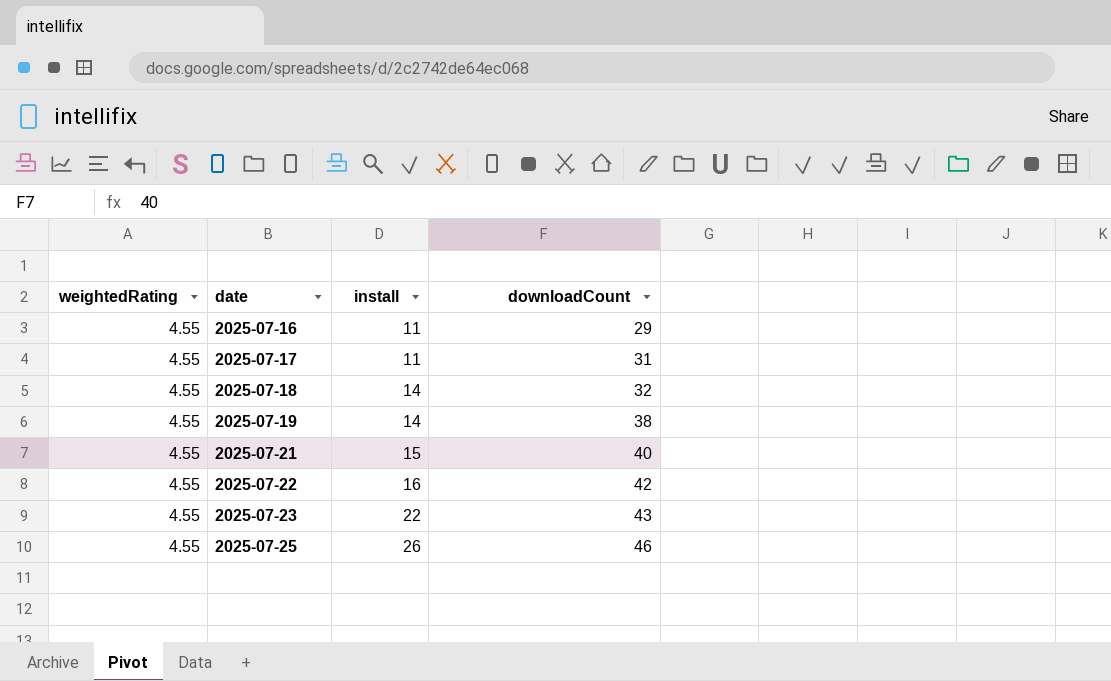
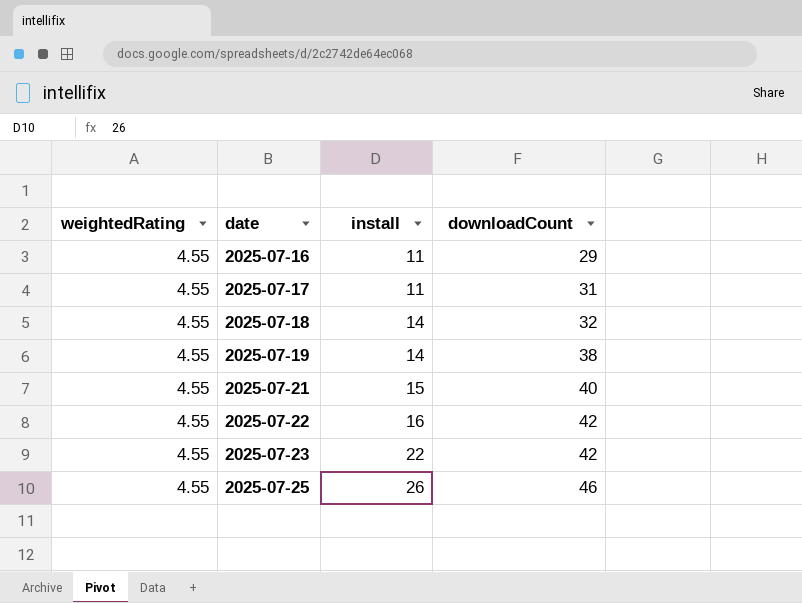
2025-07-23 | downloadCount: 43 -> 42

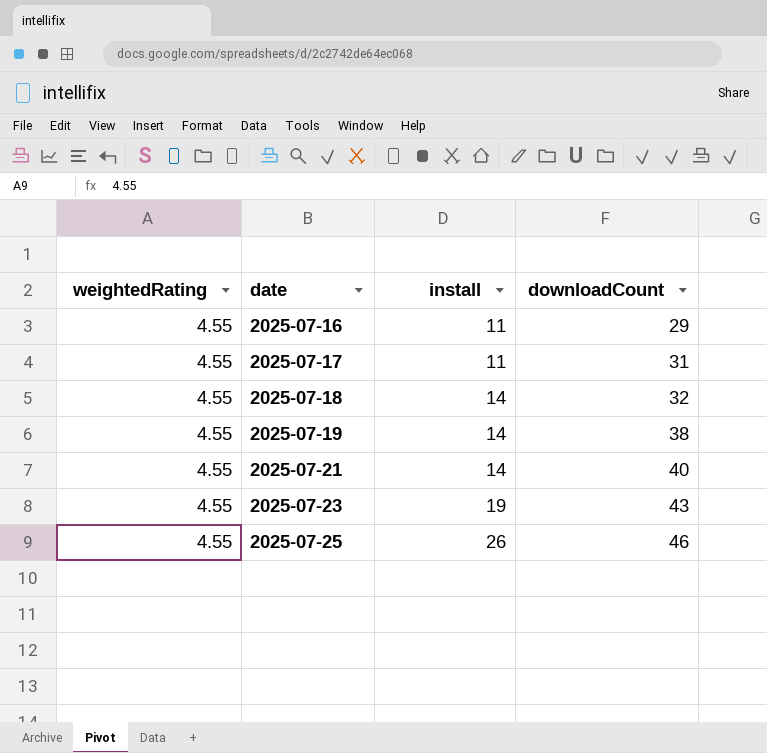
row 2025-07-22: 4.55 | 16 | 42 -> none
2025-07-21 | install: 15 -> 14
2025-07-23 | install: 22 -> 19
2025-07-23 | downloadCount: 42 -> 43

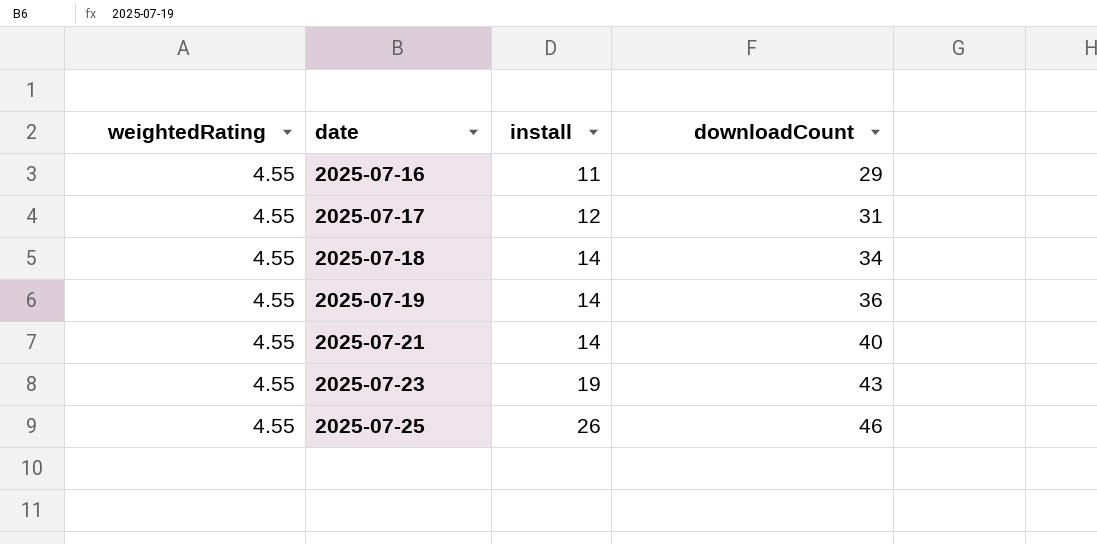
2025-07-17 | install: 11 -> 12
2025-07-18 | downloadCount: 32 -> 34
2025-07-19 | downloadCount: 38 -> 36

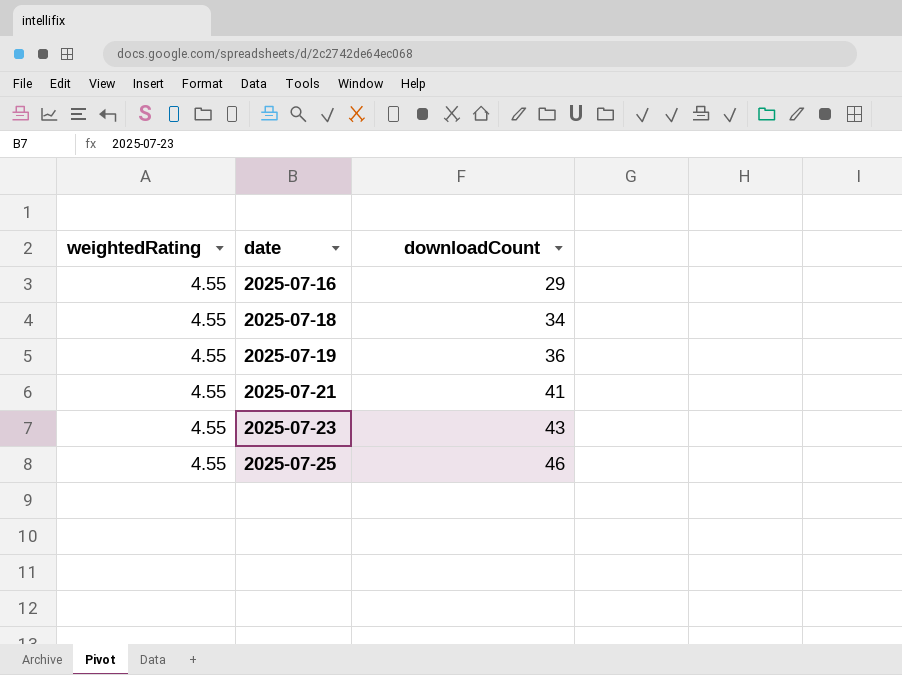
column install | position: 3 -> none
row 2025-07-17: 4.55 | 12 | 31 -> none
2025-07-21 | downloadCount: 40 -> 41

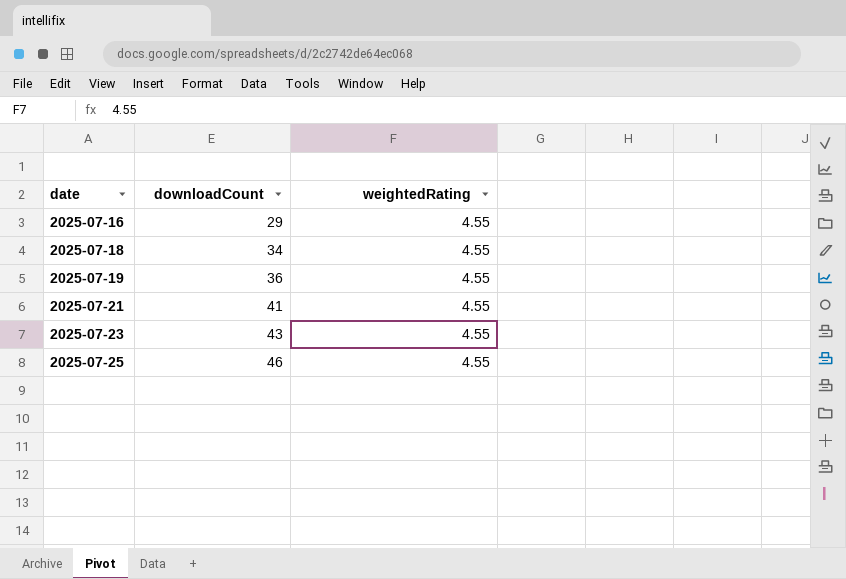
column weightedRating | position: 1 -> 3

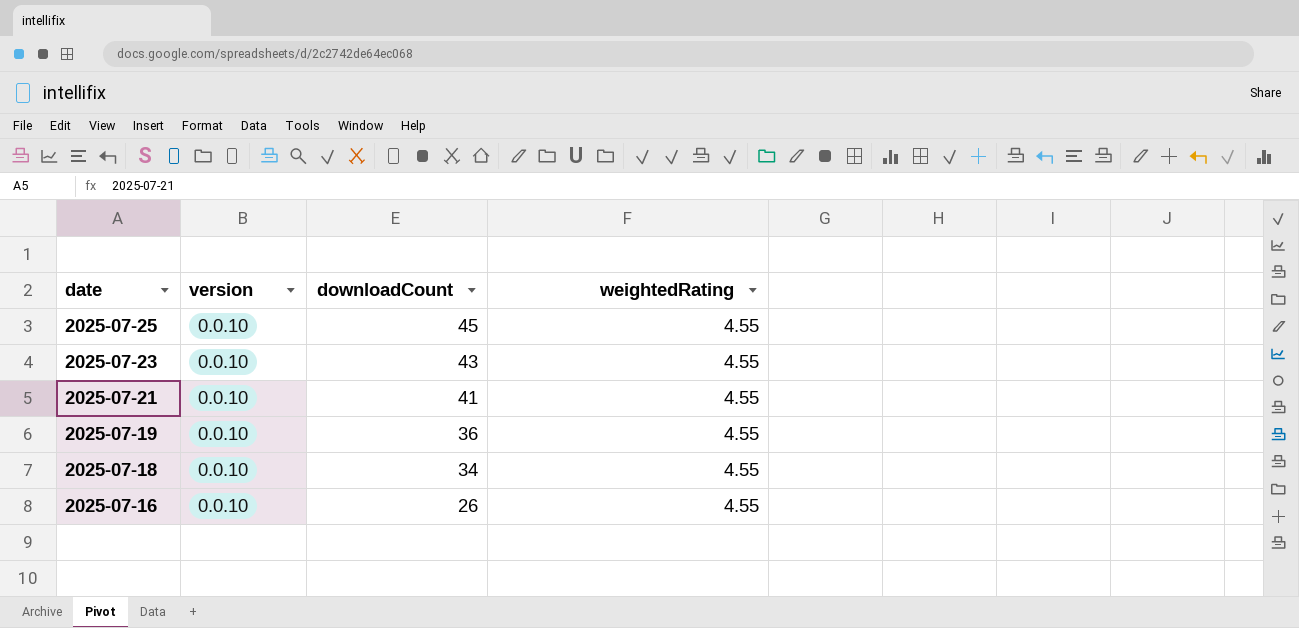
row order: date ascending -> date descending
column version | position: none -> 2
2025-07-25 | downloadCount: 46 -> 45
2025-07-16 | downloadCount: 29 -> 26

